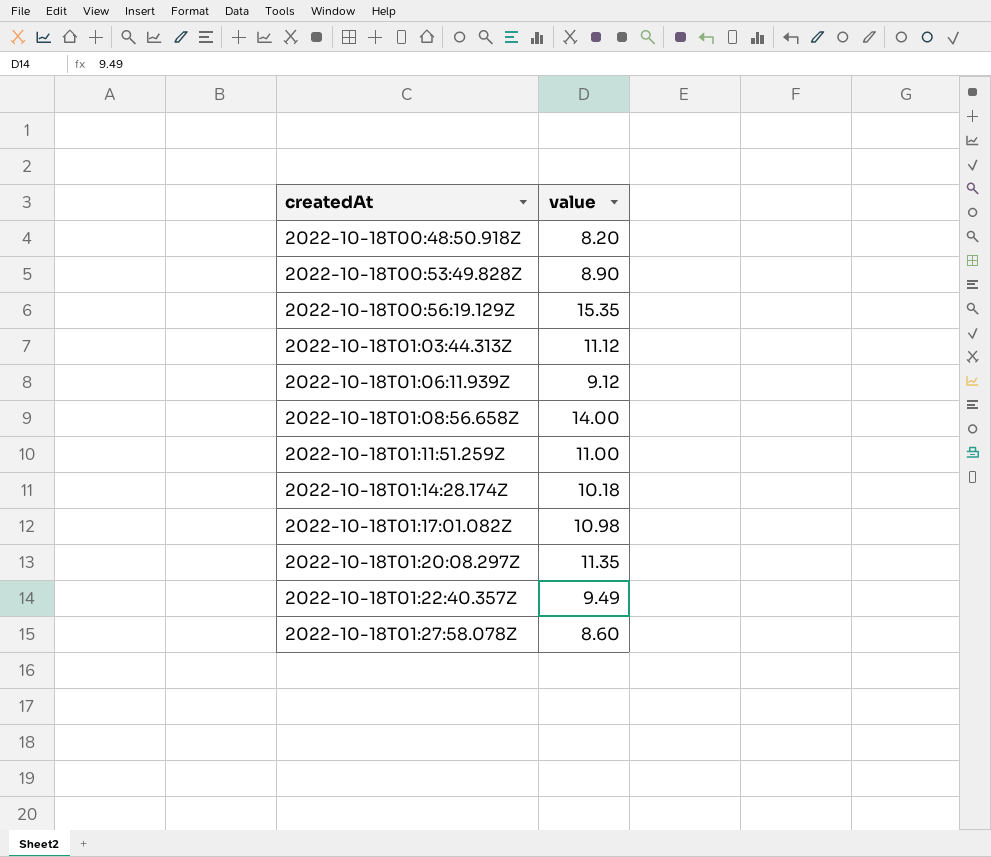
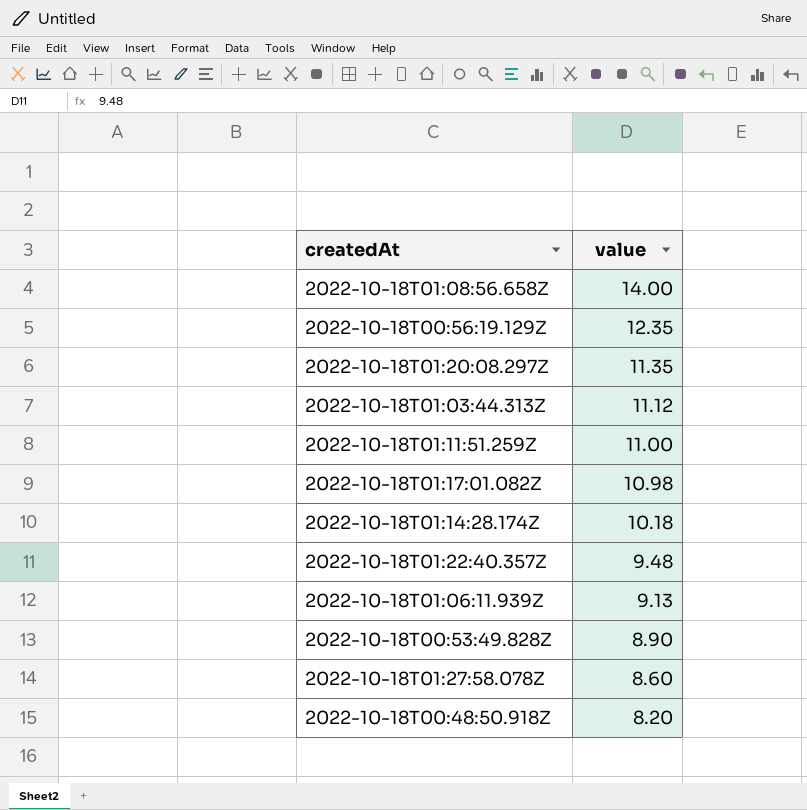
row order: createdAt ascending -> value descending
2022-10-18T00:56:19.129Z | value: 15.35 -> 12.35
2022-10-18T01:22:40.357Z | value: 9.49 -> 9.48
2022-10-18T01:06:11.939Z | value: 9.12 -> 9.13

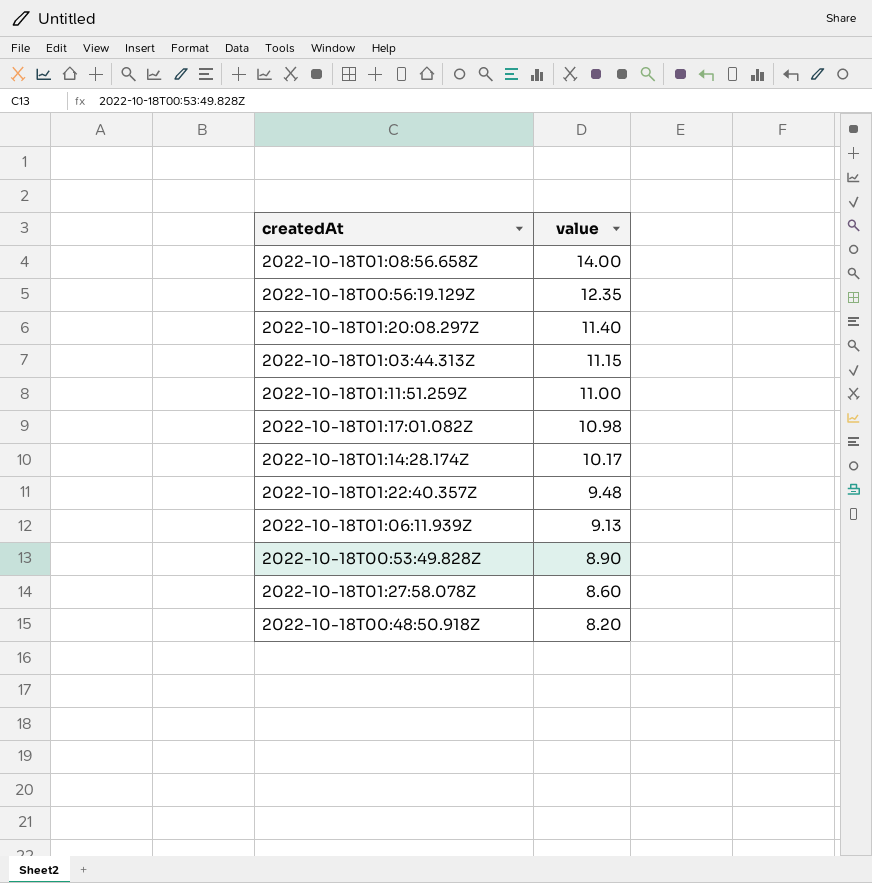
2022-10-18T01:20:08.297Z | value: 11.35 -> 11.40
2022-10-18T01:03:44.313Z | value: 11.12 -> 11.15
2022-10-18T01:14:28.174Z | value: 10.18 -> 10.17

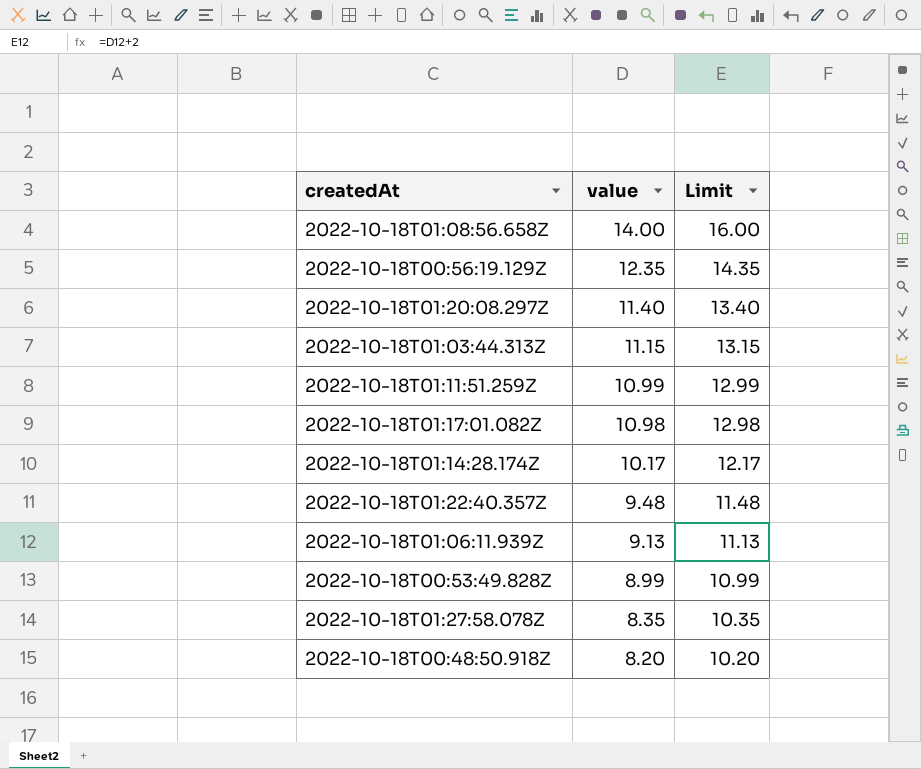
column Limit | formula: none -> [value] + 2
2022-10-18T01:11:51.259Z | value: 11.00 -> 10.99
2022-10-18T00:53:49.828Z | value: 8.90 -> 8.99
2022-10-18T01:27:58.078Z | value: 8.60 -> 8.35

